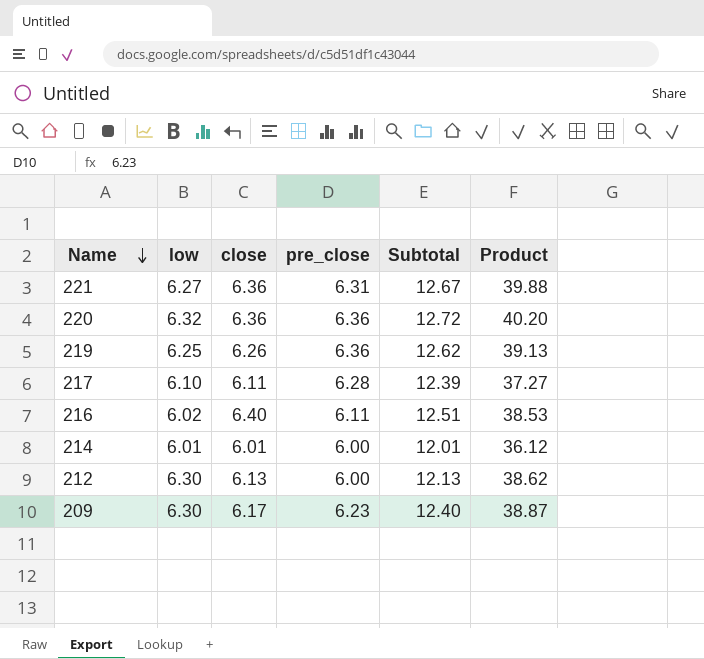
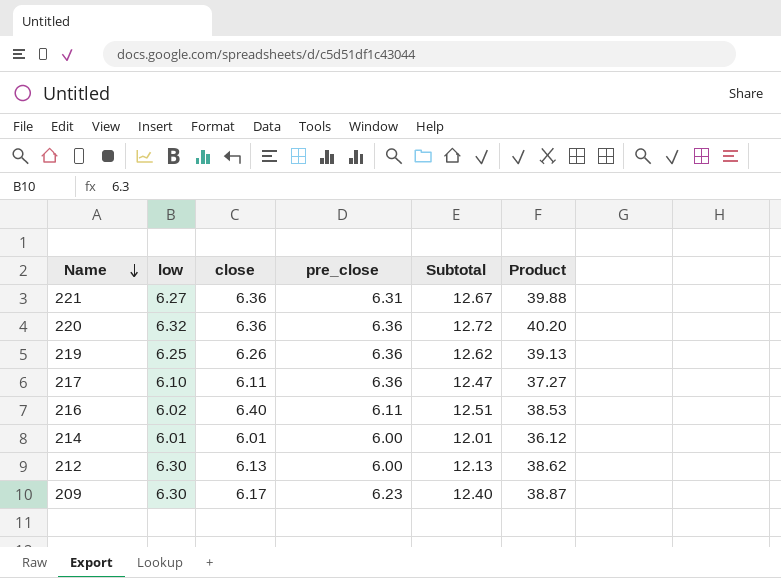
217 | pre_close: 6.28 -> 6.36
217 | Subtotal: 12.39 -> 12.47

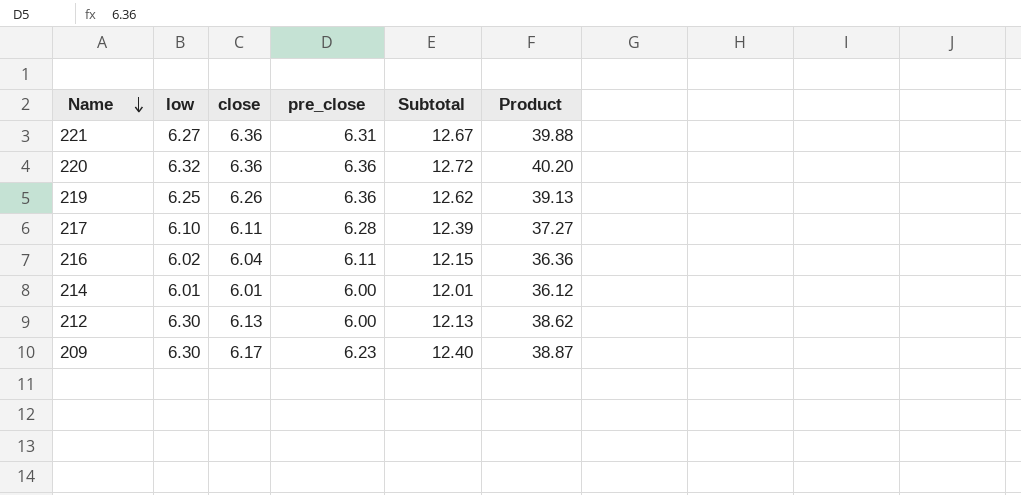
217 | pre_close: 6.36 -> 6.28
217 | Subtotal: 12.47 -> 12.39
216 | close: 6.40 -> 6.04
216 | Subtotal: 12.51 -> 12.15
216 | Product: 38.53 -> 36.36

